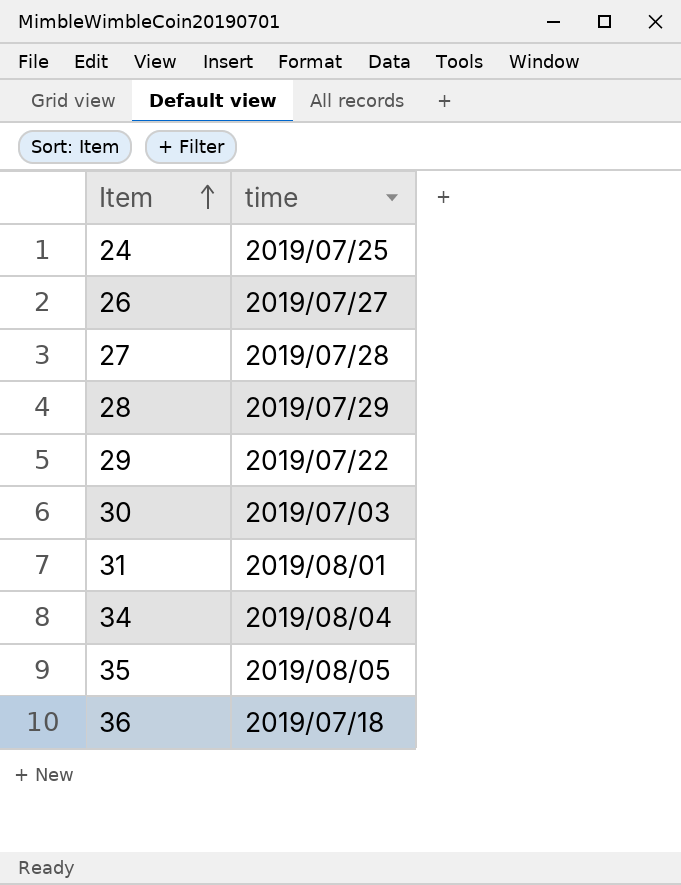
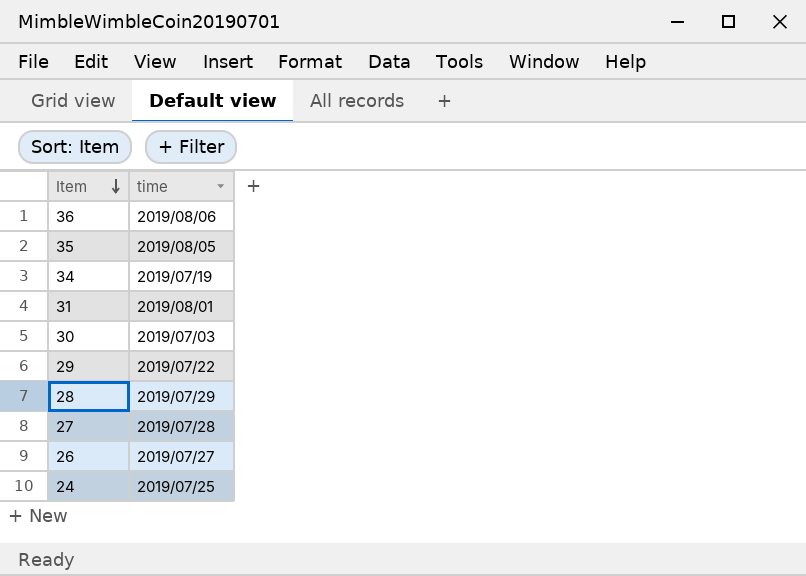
row order: Item ascending -> Item descending
36 | time: 2019/07/18 -> 2019/08/06
34 | time: 2019/08/04 -> 2019/07/19

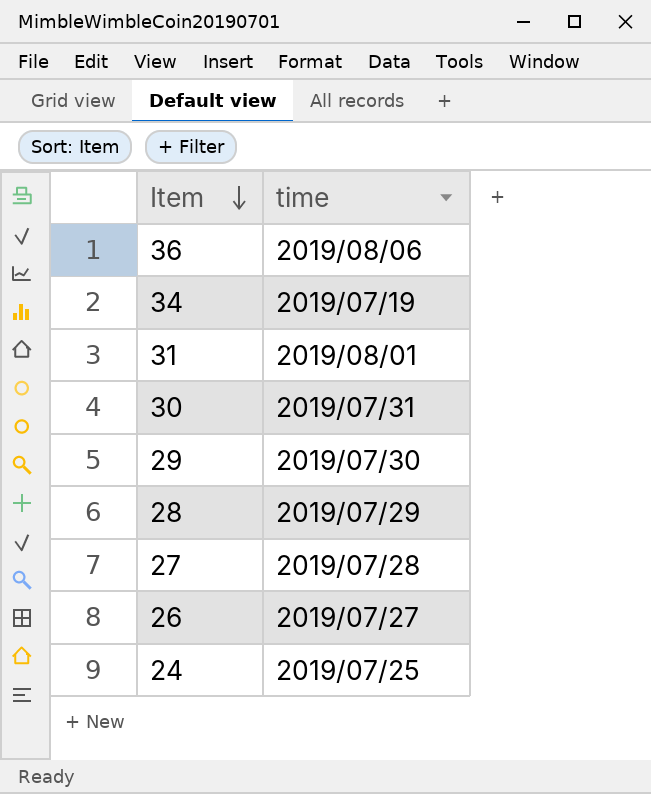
row 35: 2019/08/05 -> none
30 | time: 2019/07/03 -> 2019/07/31
29 | time: 2019/07/22 -> 2019/07/30

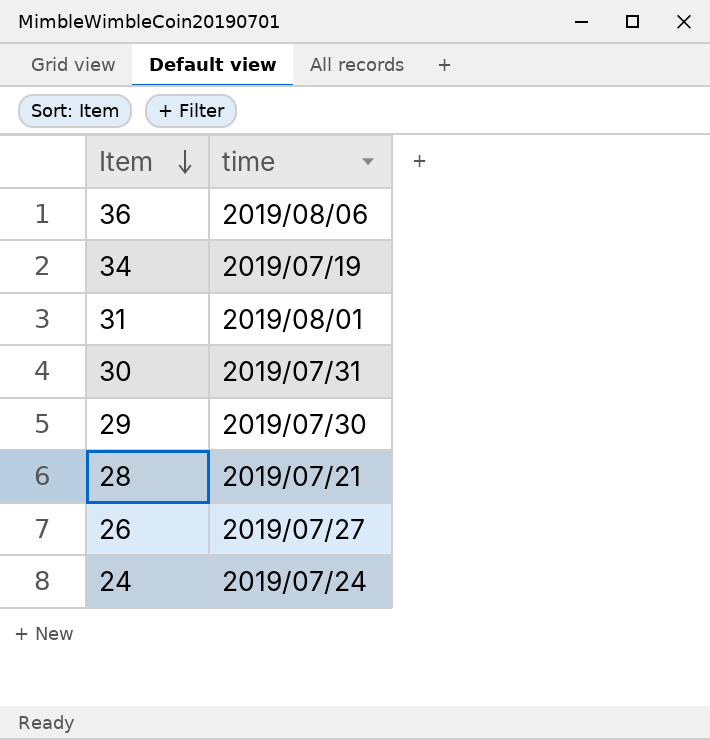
row 27: 2019/07/28 -> none
28 | time: 2019/07/29 -> 2019/07/21
24 | time: 2019/07/25 -> 2019/07/24

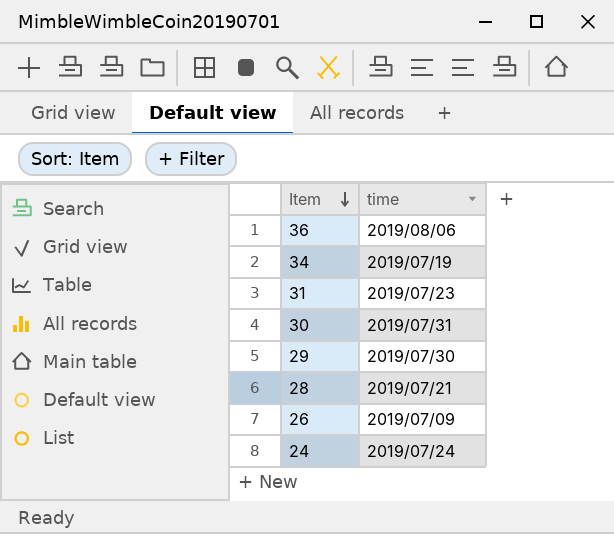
31 | time: 2019/08/01 -> 2019/07/23
26 | time: 2019/07/27 -> 2019/07/09

